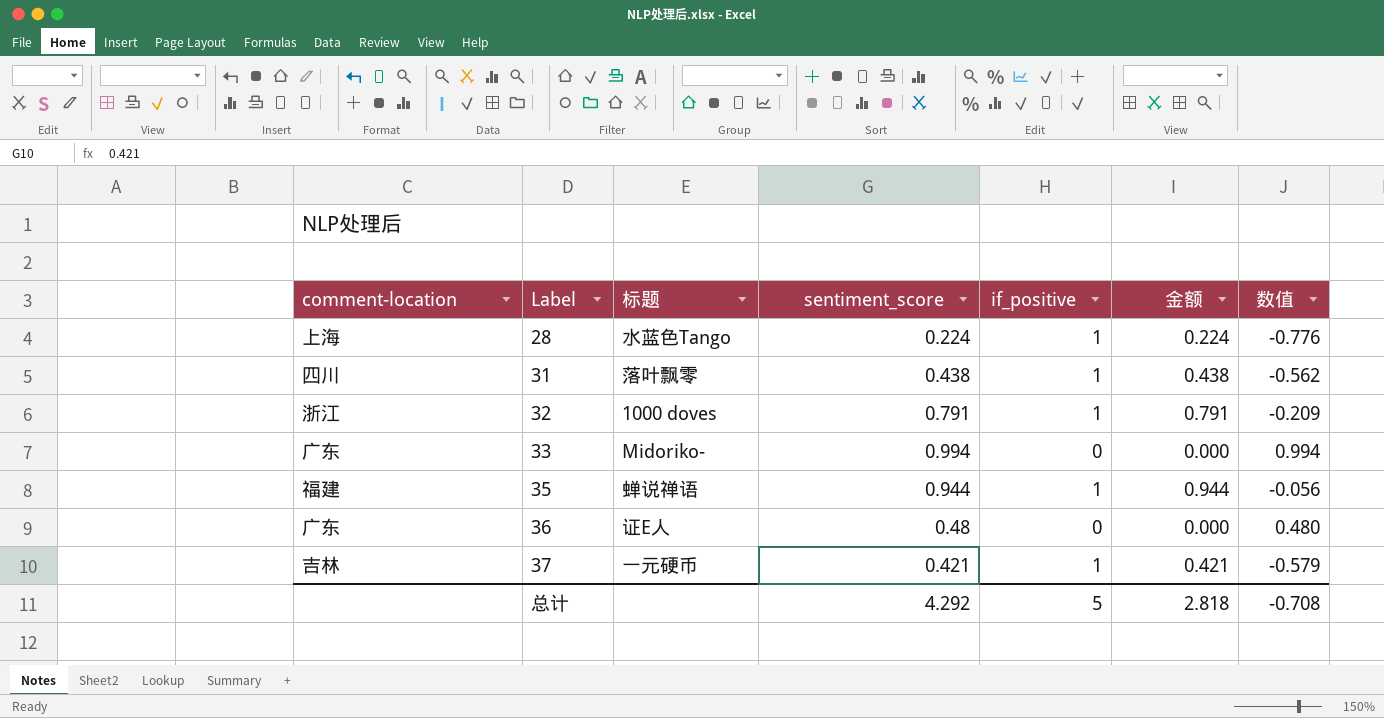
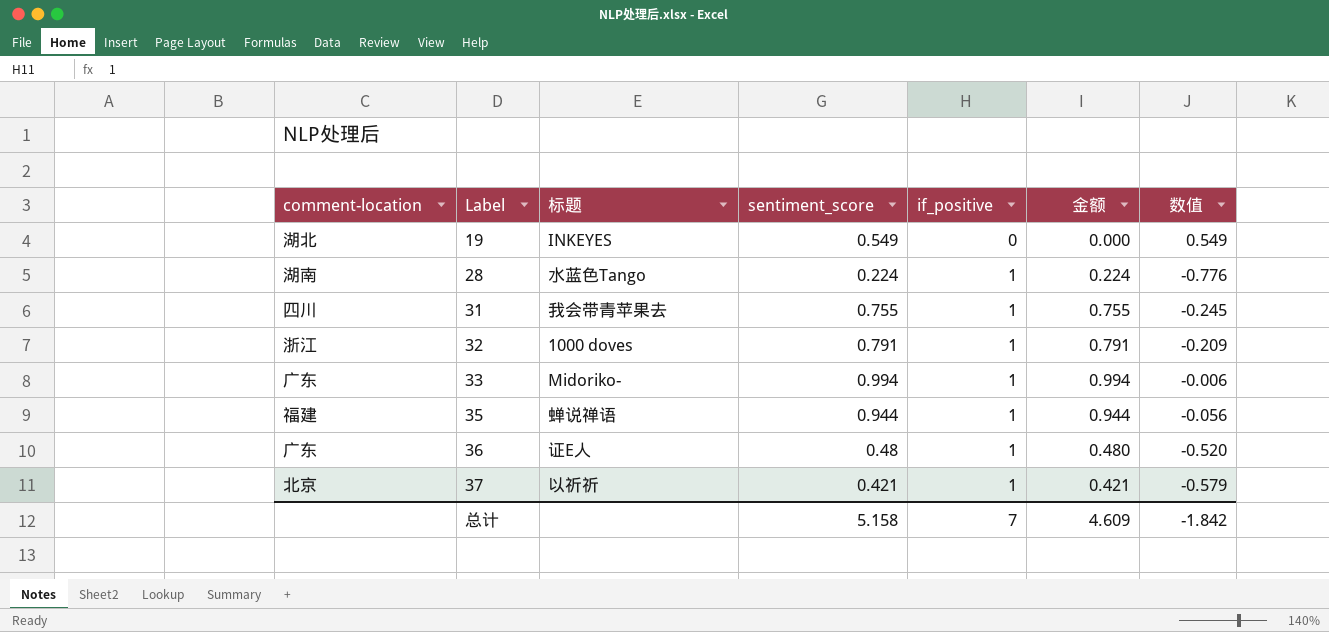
row 19: none -> 湖北 | INKEYES | 0.549 | 0 | 0.000 | 0.549
28 | comment-location: 上海 -> 湖南
31 | 标题: 落叶飘零 -> 我会带青苹果去
31 | sentiment_score: 0.438 -> 0.755
31 | 金额: 0.438 -> 0.755
31 | 数值: -0.562 -> -0.245
33 | if_positive: 0 -> 1
33 | 金额: 0.000 -> 0.994
33 | 数值: 0.994 -> -0.006
36 | if_positive: 0 -> 1
36 | 金额: 0.000 -> 0.480
36 | 数值: 0.480 -> -0.520
37 | comment-location: 吉林 -> 北京
37 | 标题: 一元硬币 -> 以祈祈
总计 | sentiment_score: 4.292 -> 5.158
总计 | if_positive: 5 -> 7
总计 | 金额: 2.818 -> 4.609
总计 | 数值: -0.708 -> -1.842

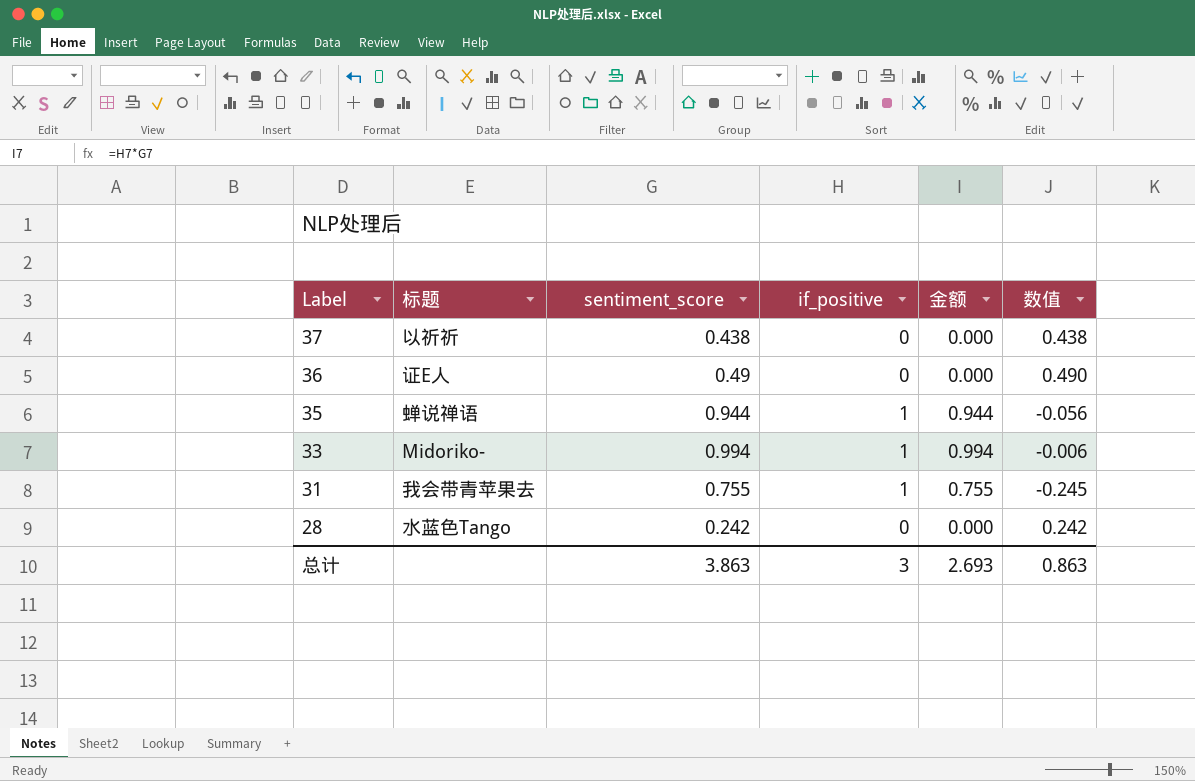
row order: Label ascending -> Label descending
column comment-location | position: 1 -> none
row 19: 湖北 | INKEYES | 0.549 | 0 | 0.000 | 0.549 -> none
row 32: 浙江 | 1000 doves | 0.791 | 1 | 0.791 | -0.209 -> none
37 | sentiment_score: 0.421 -> 0.438
37 | if_positive: 1 -> 0
37 | 金额: 0.421 -> 0.000
37 | 数值: -0.579 -> 0.438
36 | sentiment_score: 0.48 -> 0.49
36 | if_positive: 1 -> 0
36 | 金额: 0.480 -> 0.000
36 | 数值: -0.520 -> 0.490
28 | sentiment_score: 0.224 -> 0.242
28 | if_positive: 1 -> 0
28 | 金额: 0.224 -> 0.000
28 | 数值: -0.776 -> 0.242
总计 | sentiment_score: 5.158 -> 3.863
总计 | if_positive: 7 -> 3
总计 | 金额: 4.609 -> 2.693
总计 | 数值: -1.842 -> 0.863

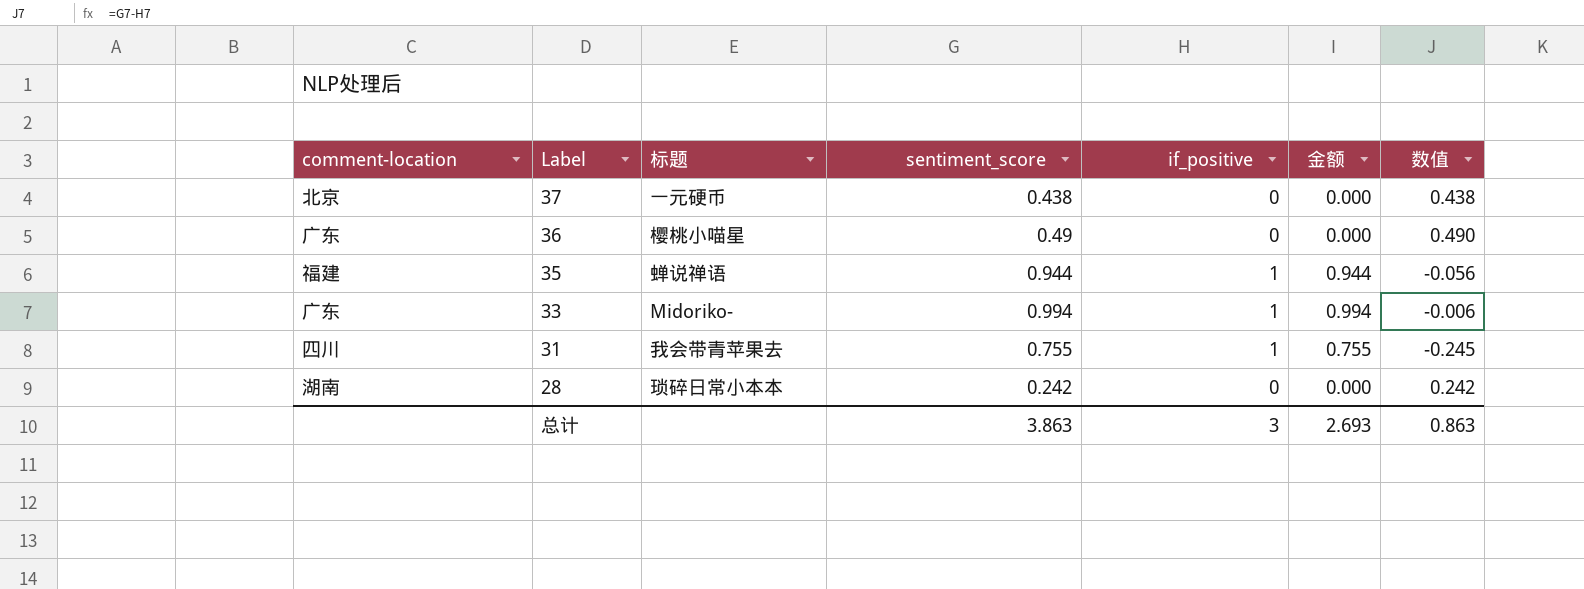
column comment-location | position: none -> 1
37 | 标题: 以祈祈 -> 一元硬币
36 | 标题: 证E人 -> 樱桃小喵星
28 | 标题: 水蓝色Tango -> 琐碎日常小本本

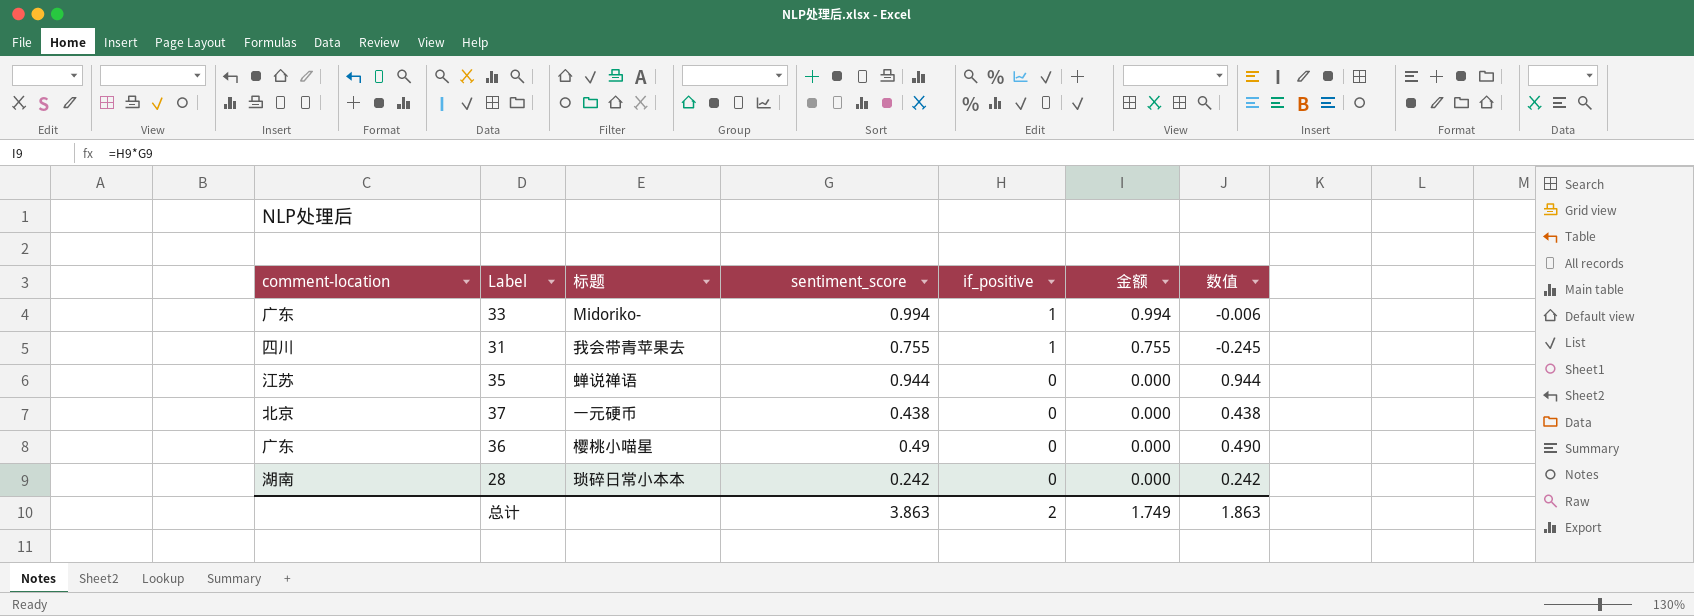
row order: Label descending -> if_positive descending
35 | comment-location: 福建 -> 江苏
35 | if_positive: 1 -> 0
35 | 金额: 0.944 -> 0.000
35 | 数值: -0.056 -> 0.944
总计 | if_positive: 3 -> 2
总计 | 金额: 2.693 -> 1.749
总计 | 数值: 0.863 -> 1.863

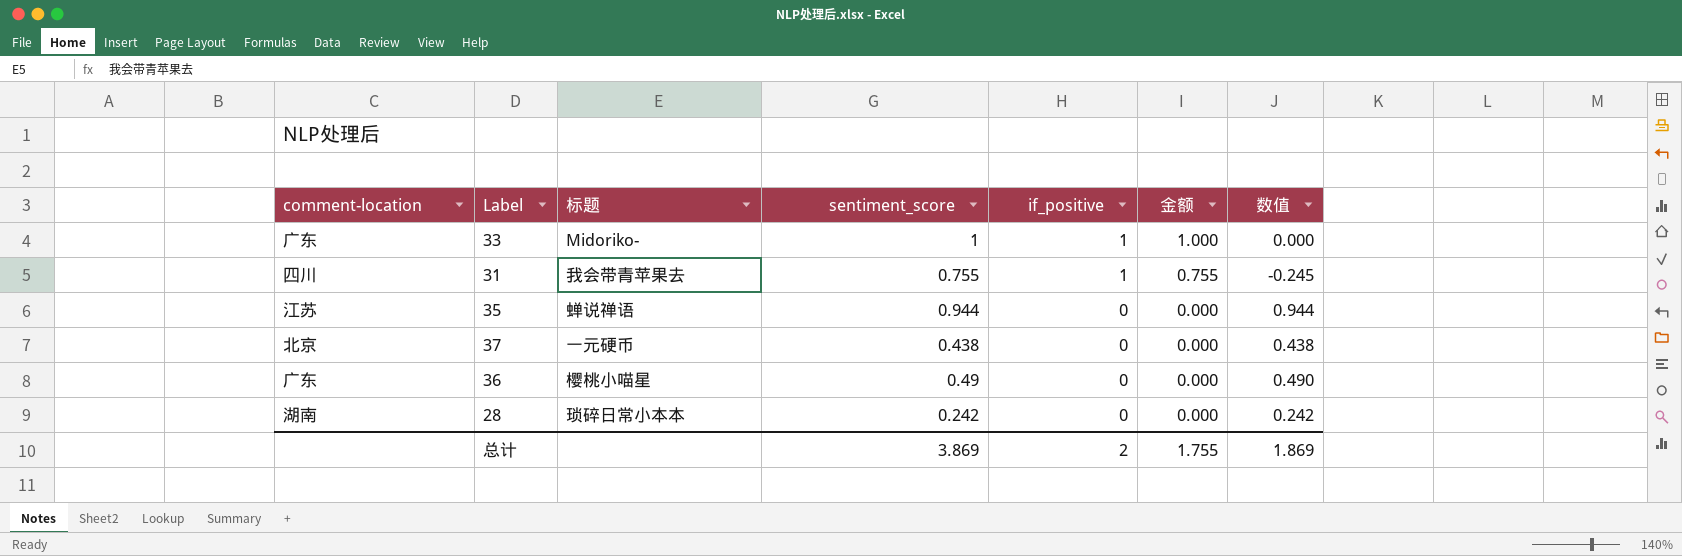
33 | sentiment_score: 0.994 -> 1
33 | 金额: 0.994 -> 1.000
33 | 数值: -0.006 -> 0.000
总计 | sentiment_score: 3.863 -> 3.869
总计 | 金额: 1.749 -> 1.755
总计 | 数值: 1.863 -> 1.869

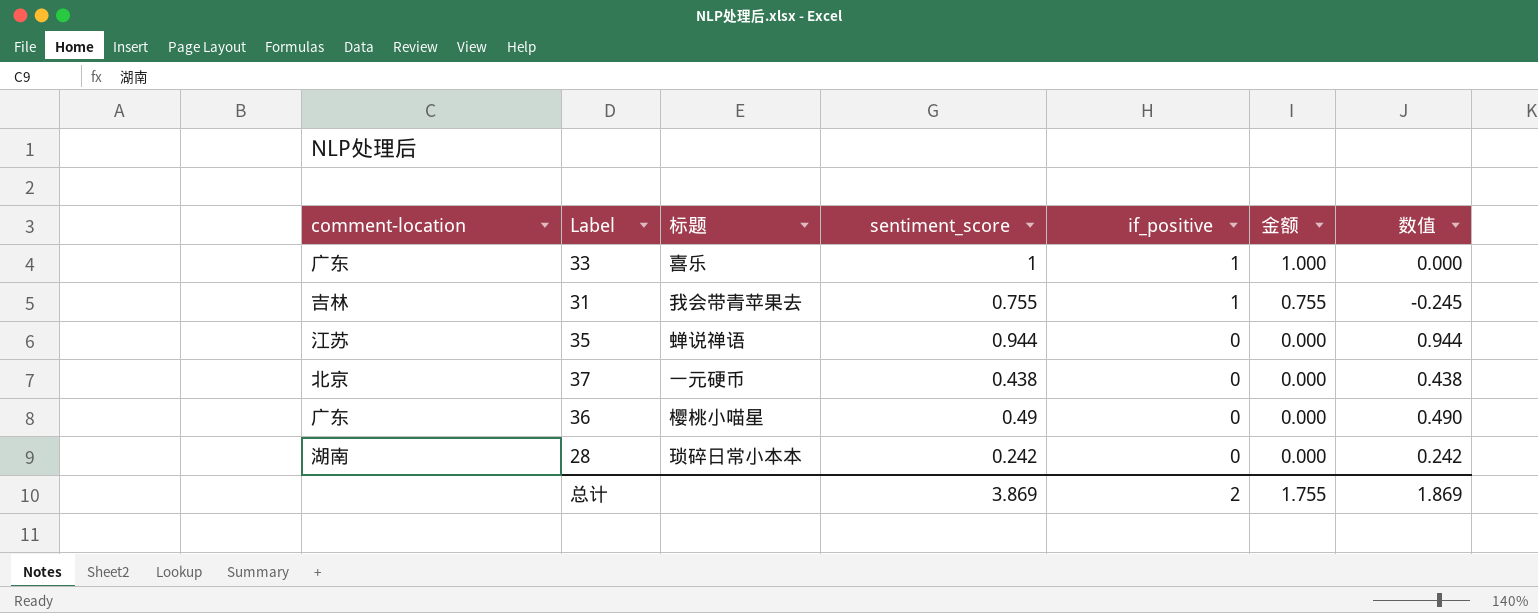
33 | 标题: Midoriko- -> 喜乐
31 | comment-location: 四川 -> 吉林

